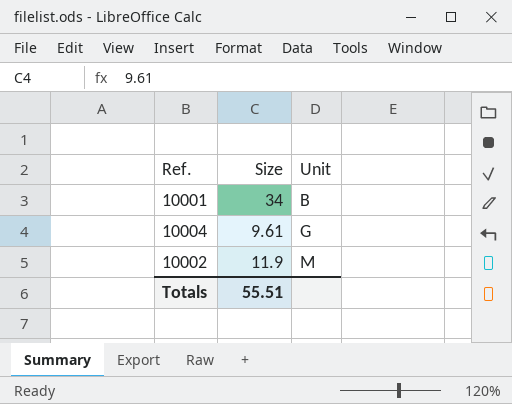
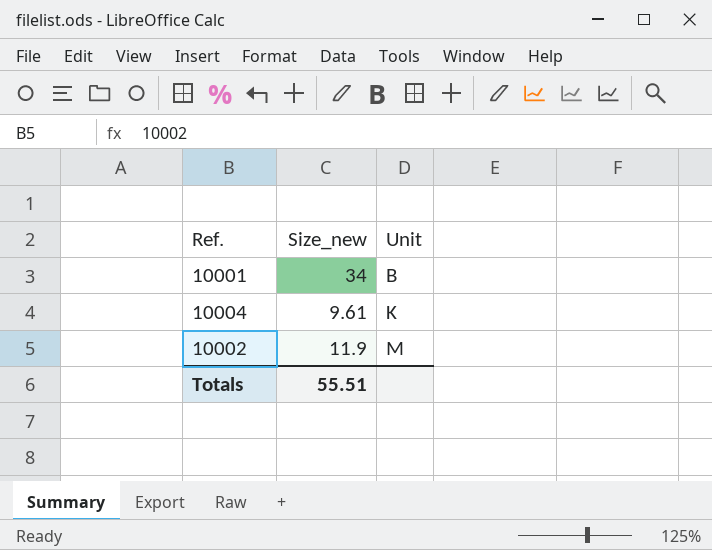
column name: Size -> Size_new
10004 | Unit: G -> K

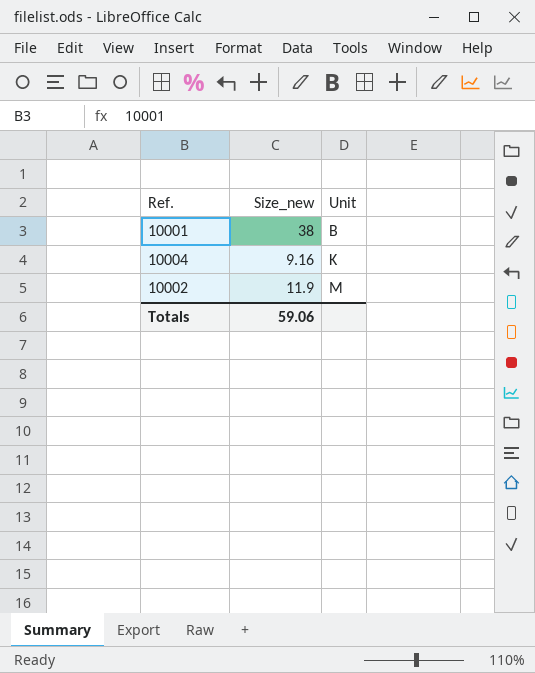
10001 | Size_new: 34 -> 38
10004 | Size_new: 9.61 -> 9.16
Totals | Size_new: 55.51 -> 59.06

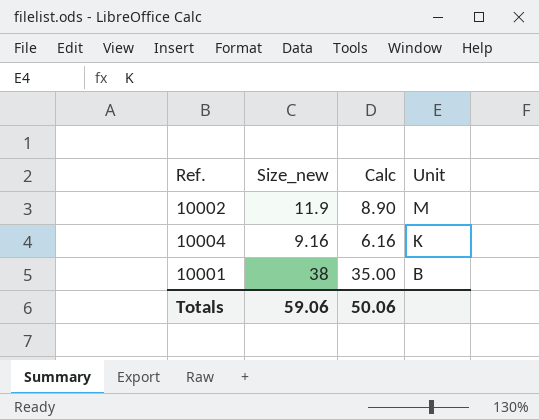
row order: Unit ascending -> Unit descending
column Calc | formula: none -> [Size_new] - 3

